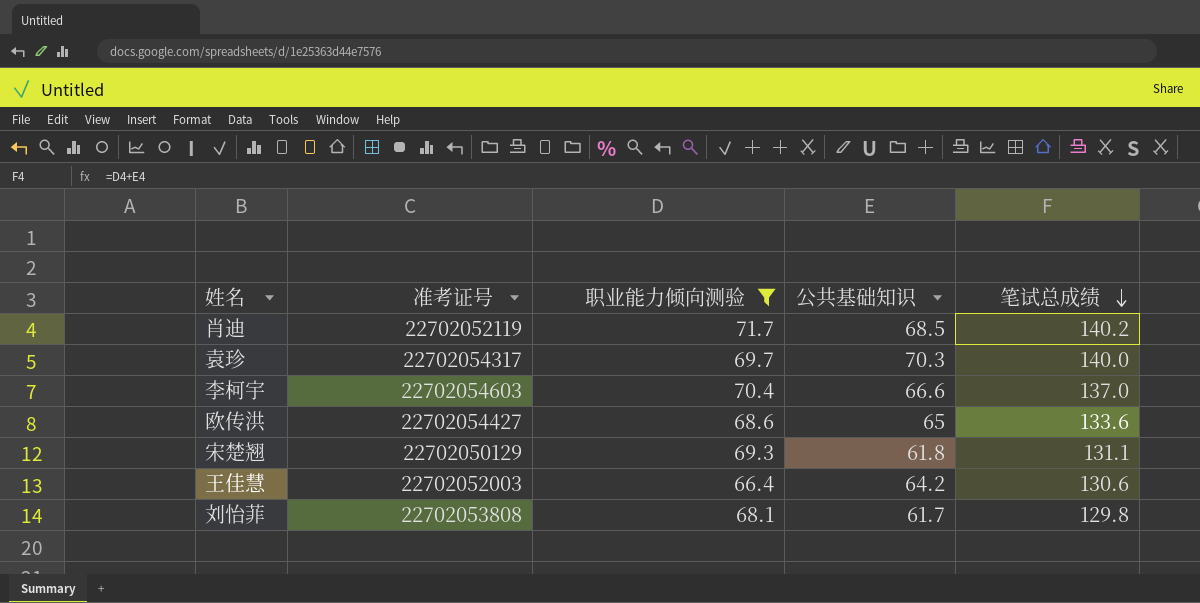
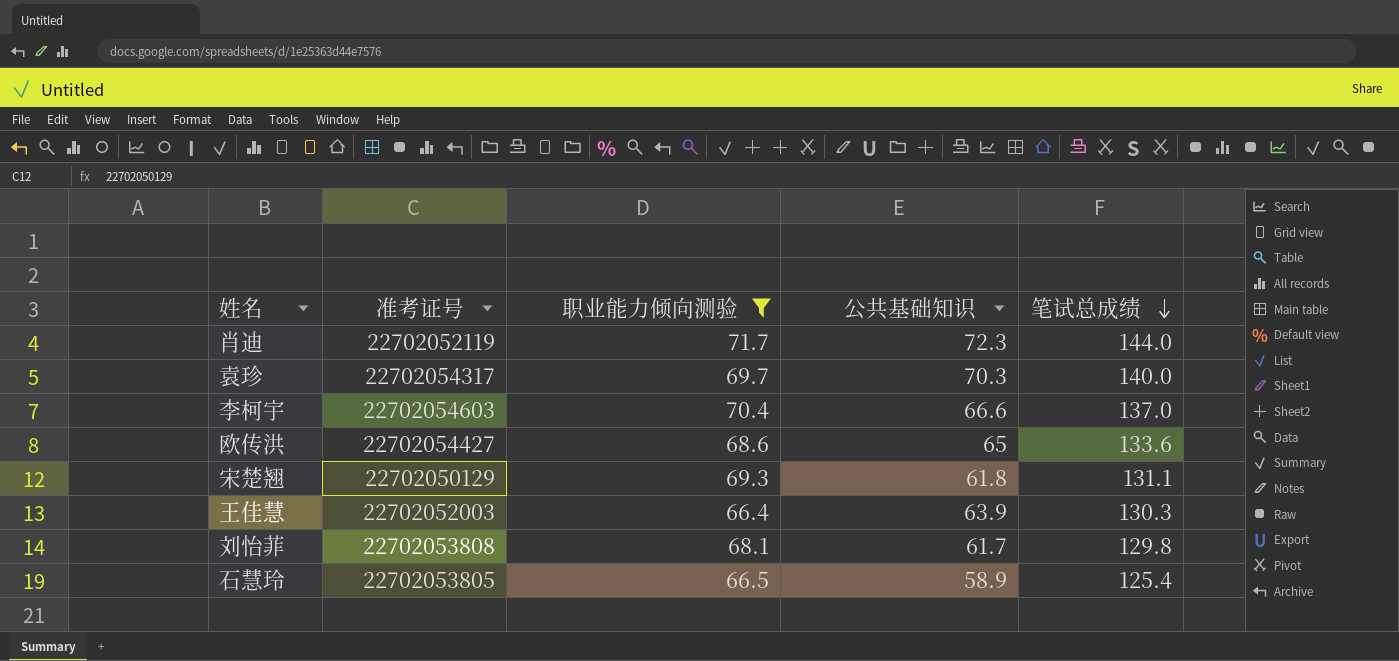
肖迪 | 公共基础知识: 68.5 -> 72.3
肖迪 | 笔试总成绩: 140.2 -> 144.0
王佳慧 | 公共基础知识: 64.2 -> 63.9
王佳慧 | 笔试总成绩: 130.6 -> 130.3
row 石慧玲: none -> 22702053805 | 66.5 | 58.9 | 125.4

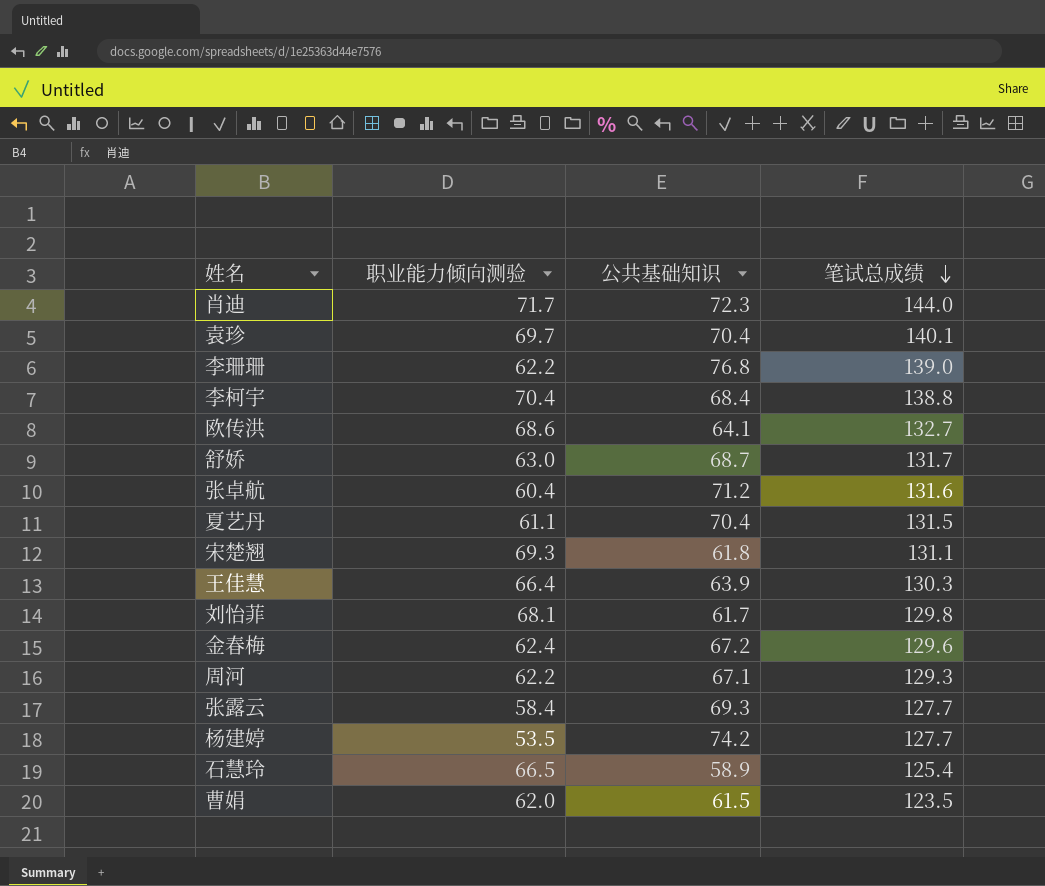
filter: 职业能力倾向测验 >= 66.4 -> none
column 准考证号 | position: 2 -> none
袁珍 | 公共基础知识: 70.3 -> 70.4
袁珍 | 笔试总成绩: 140.0 -> 140.1
李柯宇 | 公共基础知识: 66.6 -> 68.4
李柯宇 | 笔试总成绩: 137.0 -> 138.8
欧传洪 | 公共基础知识: 65 -> 64.1
欧传洪 | 笔试总成绩: 133.6 -> 132.7

